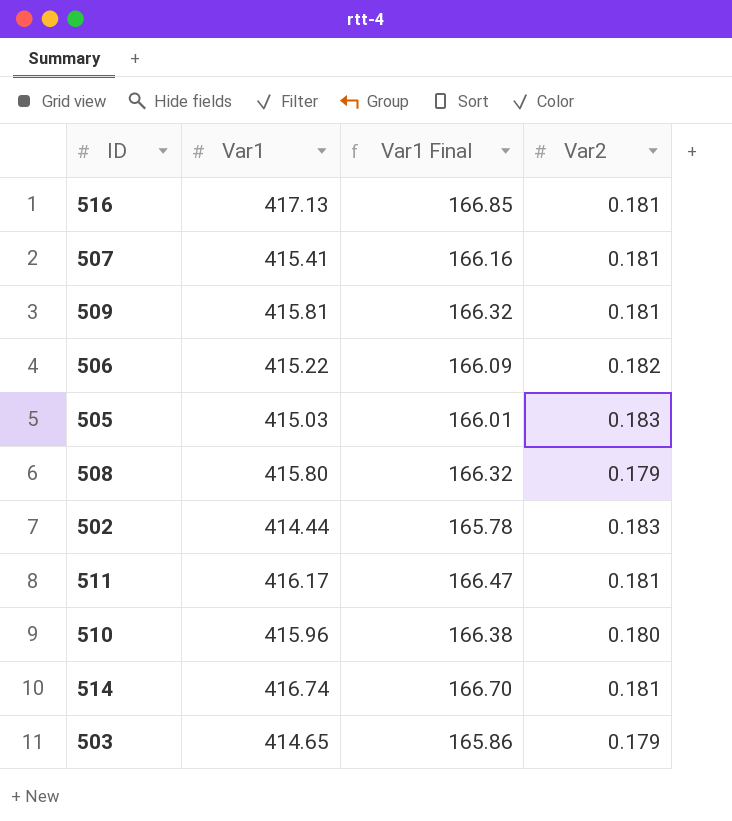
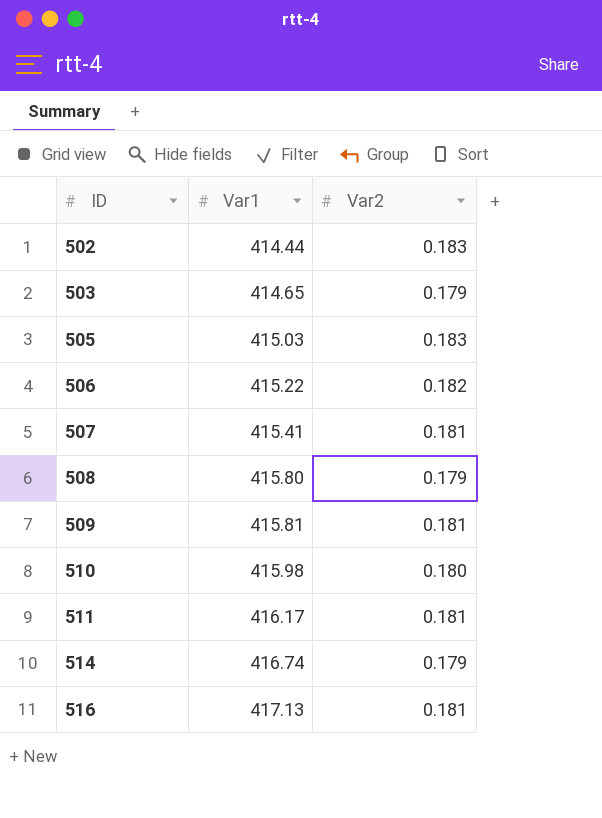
row order: none -> ID ascending
column Var1 Final | formula: [Var1] * 0.4 -> none
510 | Var1: 415.96 -> 415.98
514 | Var2: 0.181 -> 0.179

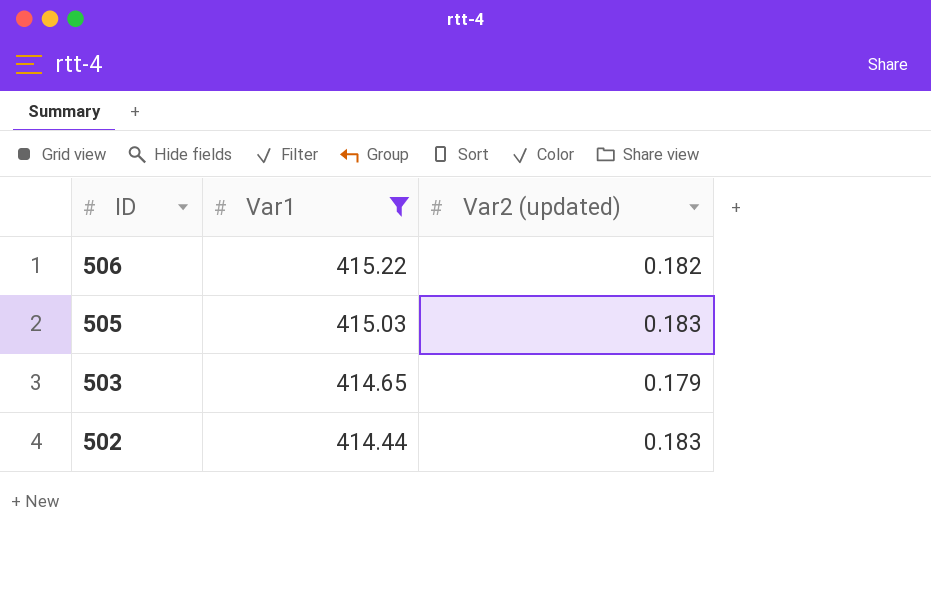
filter: none -> Var1 <= 415.22
row order: ID ascending -> ID descending
column name: Var2 -> Var2 (updated)

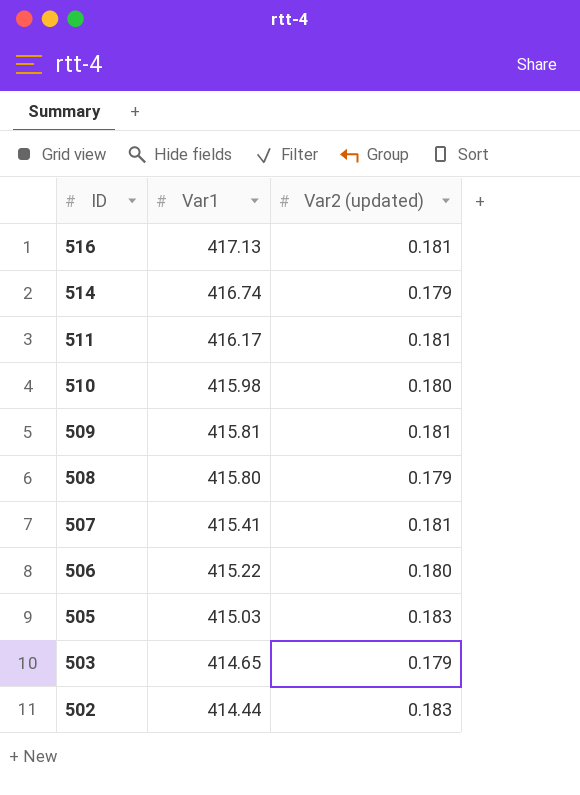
filter: Var1 <= 415.22 -> none
506 | Var2 (updated): 0.182 -> 0.180

